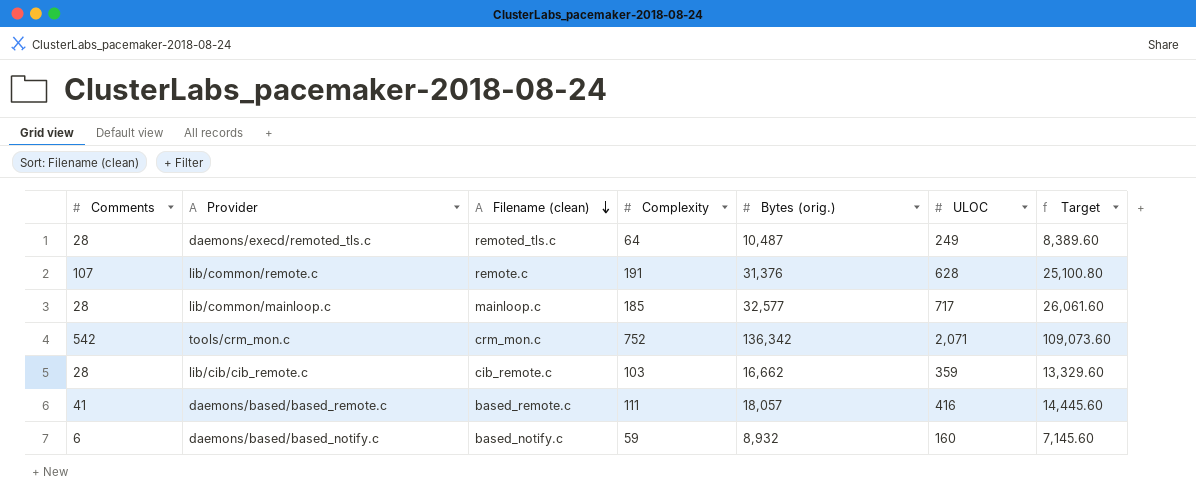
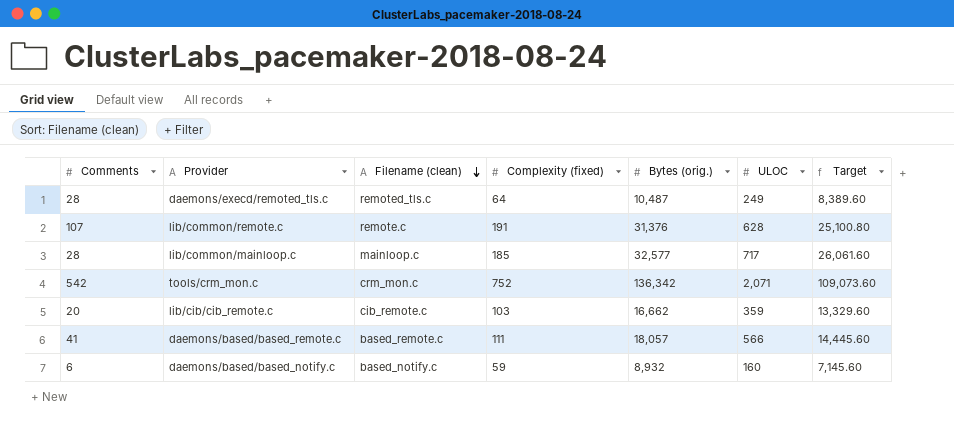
column name: Complexity -> Complexity (fixed)
lib/cib/cib_remote.c | Comments: 28 -> 20
daemons/based/based_remote.c | ULOC: 416 -> 566

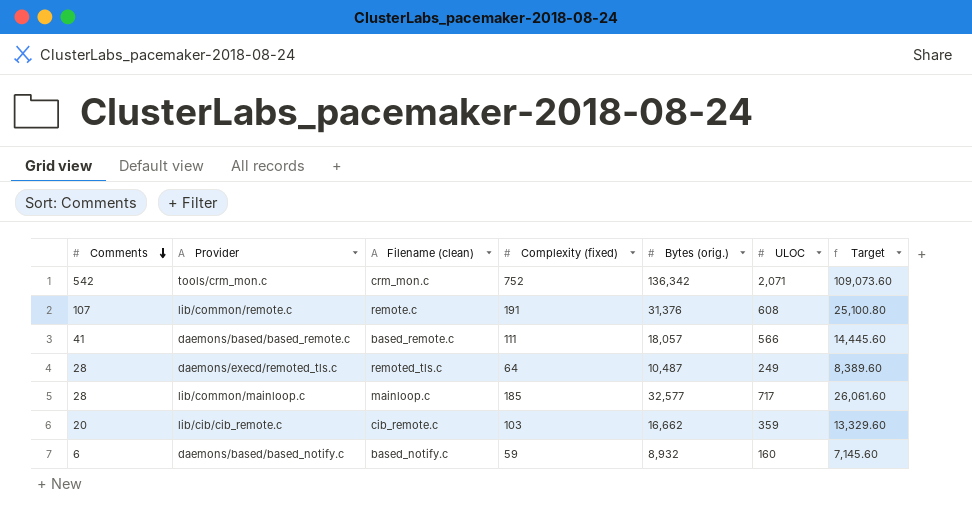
row order: Filename (clean) descending -> Comments descending
lib/common/remote.c | ULOC: 628 -> 608

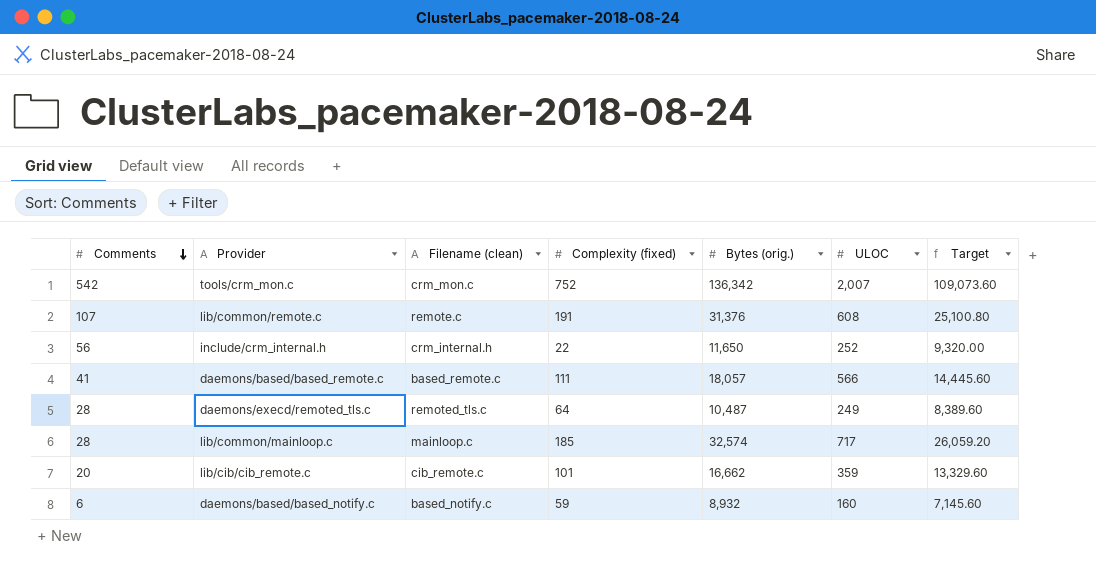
tools/crm_mon.c | ULOC: 2,071 -> 2,007
row include/crm_internal.h: none -> 56 | crm_internal.h | 22 | 11,650 | 252 | 9,320.00
lib/common/mainloop.c | Bytes (orig.): 32,577 -> 32,574
lib/common/mainloop.c | Target: 26,061.60 -> 26,059.20
lib/cib/cib_remote.c | Complexity (fixed): 103 -> 101

